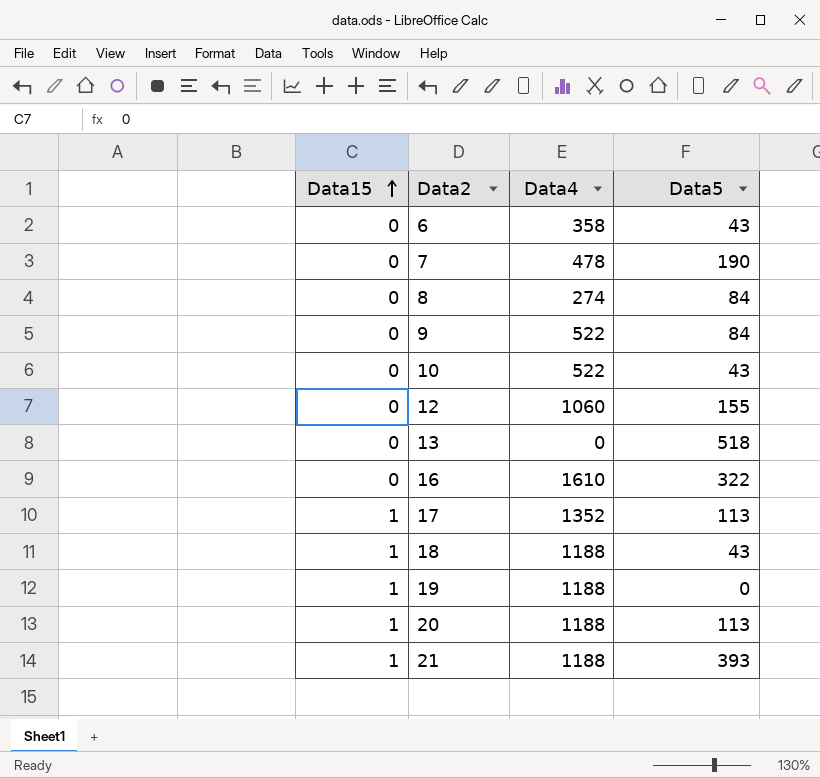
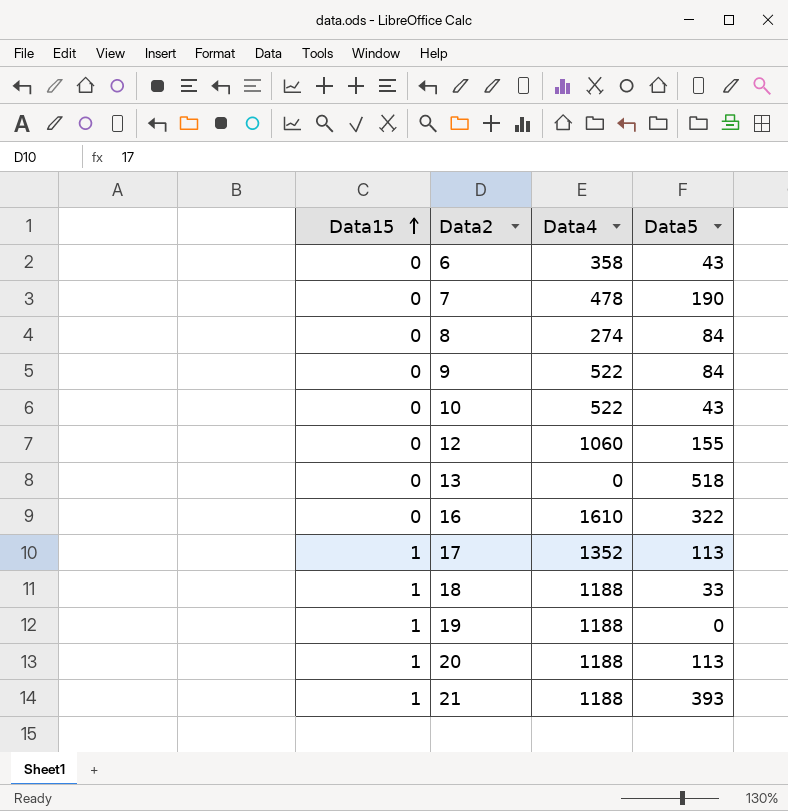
18 | Data5: 43 -> 33

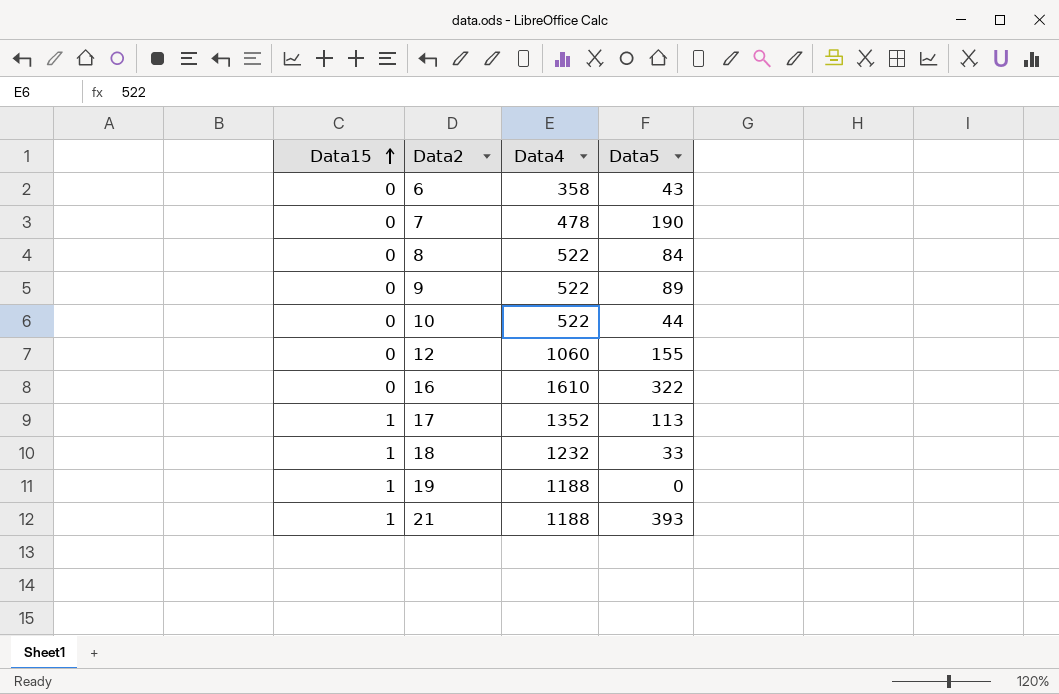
row 13: 0 | 0 | 518 -> none
row 20: 1 | 1188 | 113 -> none
8 | Data4: 274 -> 522
9 | Data5: 84 -> 89
10 | Data5: 43 -> 44
18 | Data4: 1188 -> 1232

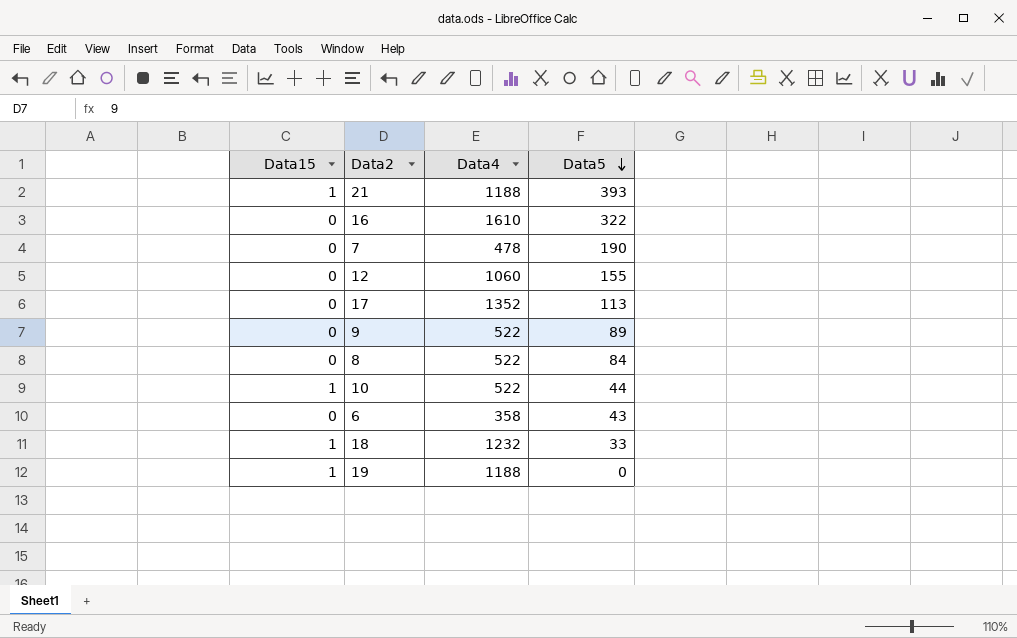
row order: Data15 ascending -> Data5 descending
17 | Data15: 1 -> 0
10 | Data15: 0 -> 1

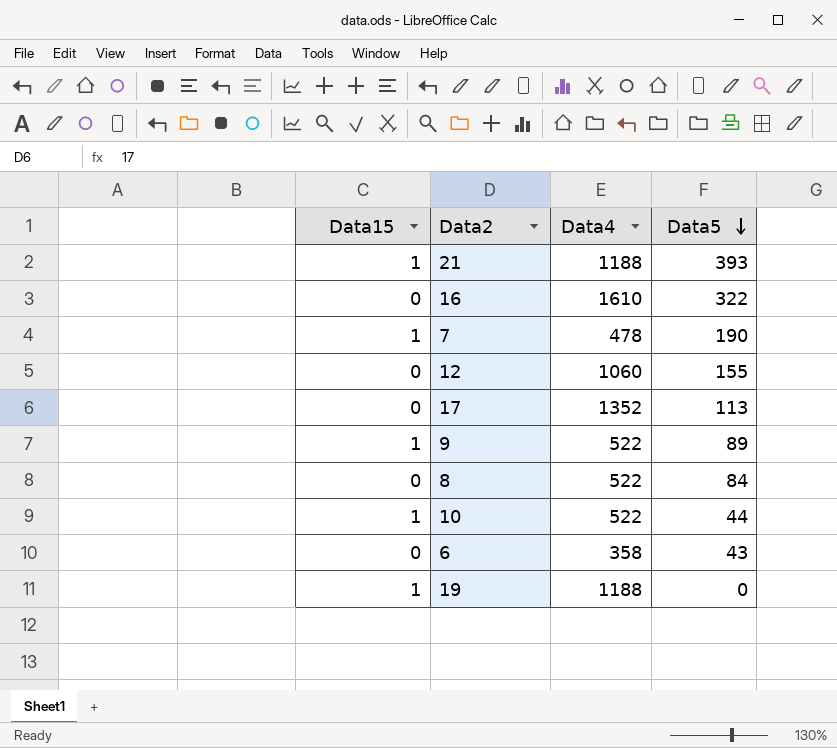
row 18: 1 | 1232 | 33 -> none
7 | Data15: 0 -> 1
9 | Data15: 0 -> 1

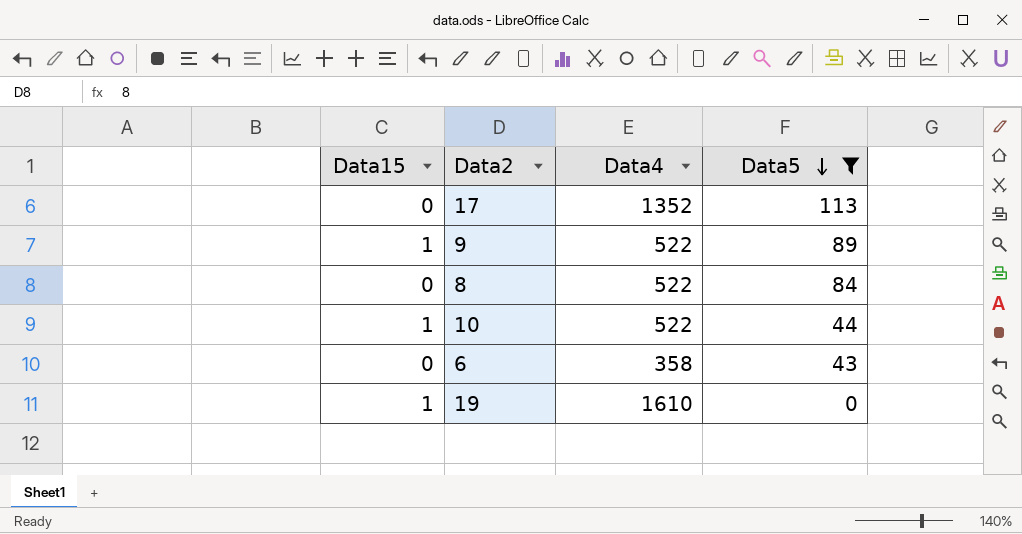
filter: none -> Data5 <= 113
19 | Data4: 1188 -> 1610

